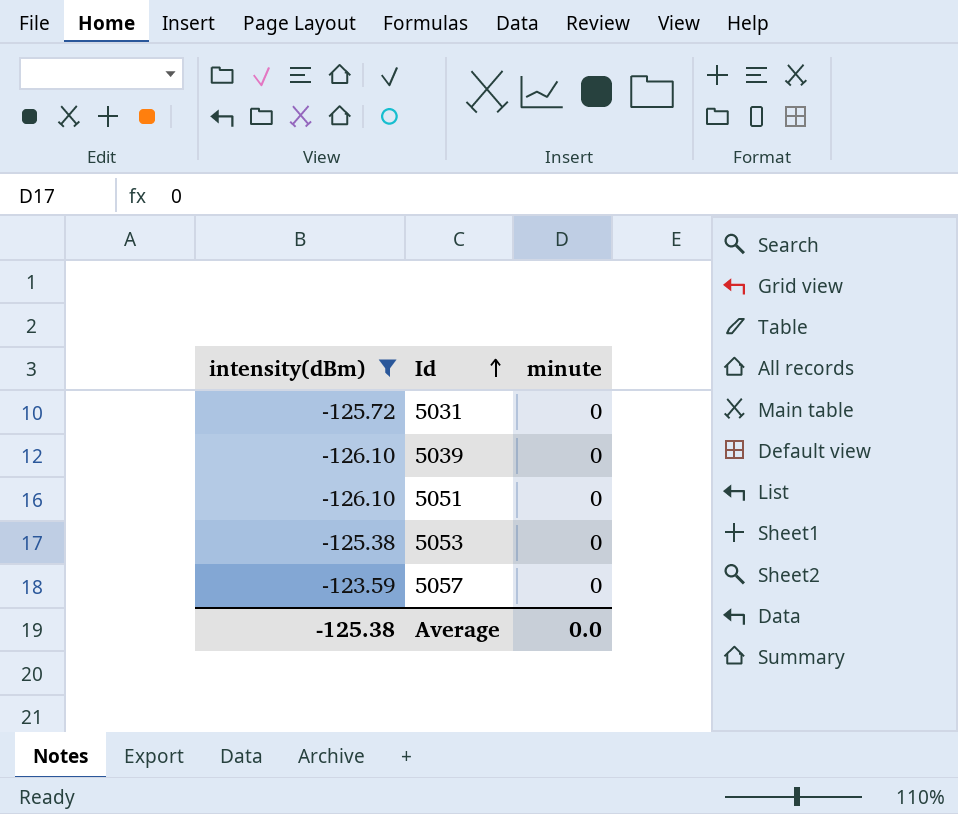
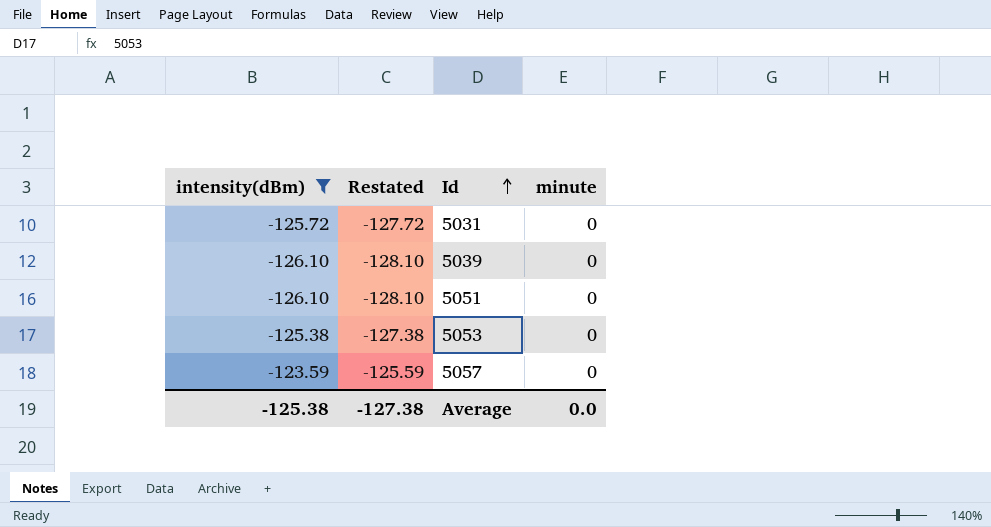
column Restated | formula: none -> [intensity(dBm)] - 2

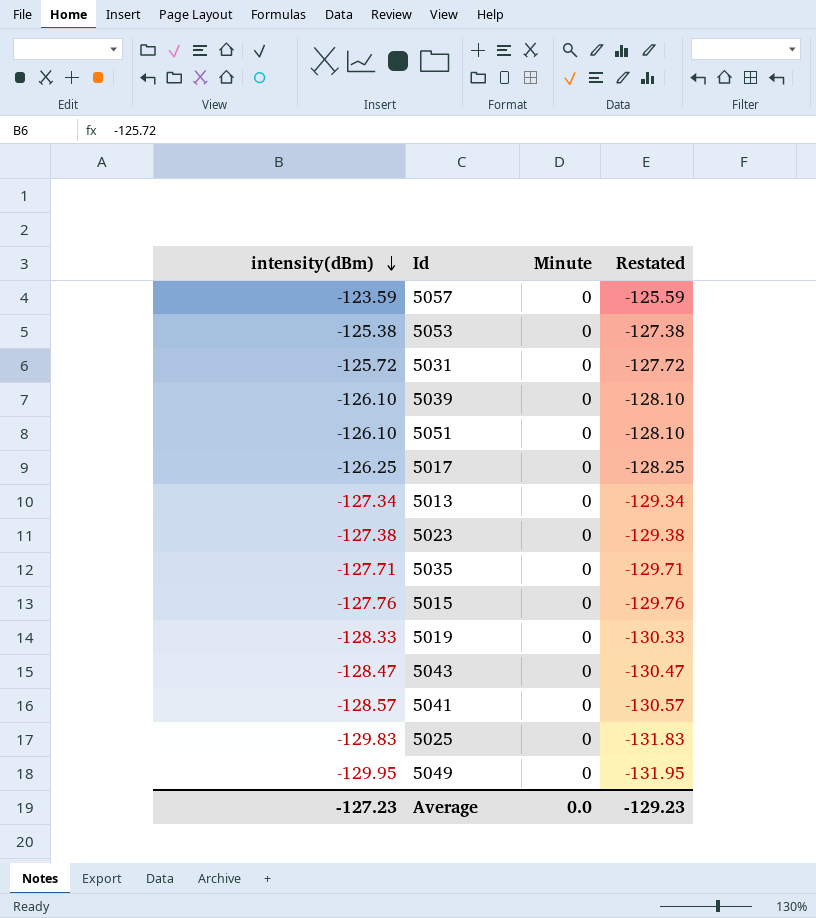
filter: intensity(dBm) >= -126.10 -> none
row order: Id ascending -> intensity(dBm) descending
column name: minute -> Minute
column Restated | position: 2 -> 4
Average | intensity(dBm): -125.38 -> -127.23
Average | Restated: -127.38 -> -129.23

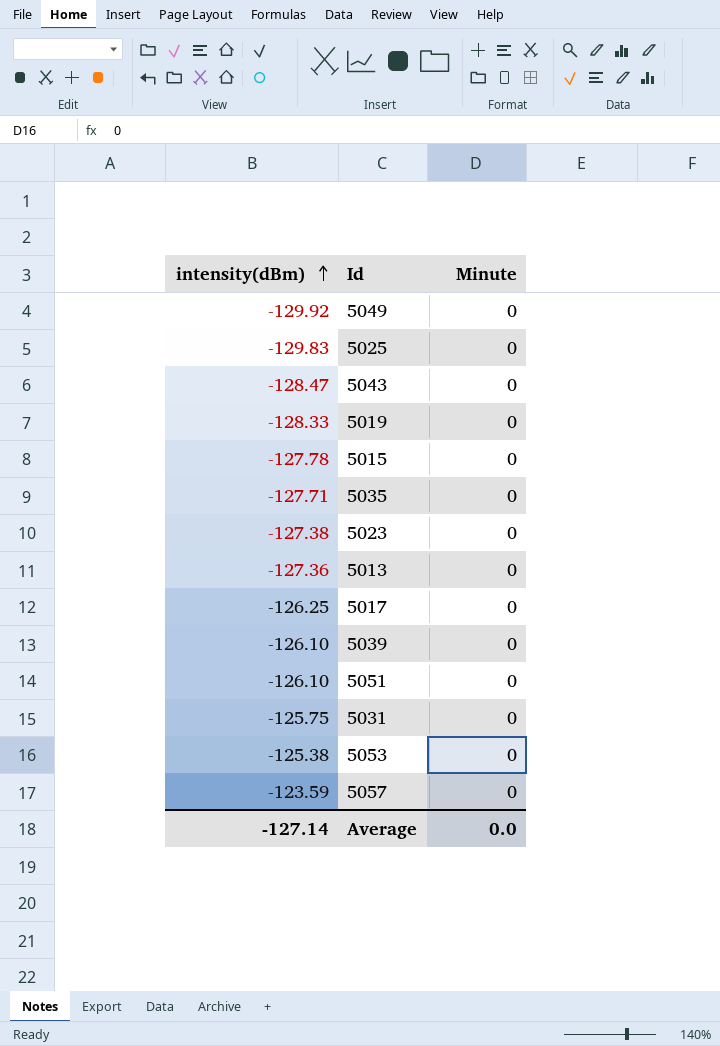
row order: intensity(dBm) descending -> intensity(dBm) ascending
column Restated | formula: [intensity(dBm)] - 2 -> none
row 5041: -128.57 | 0 | -130.57 -> none
5049 | intensity(dBm): -129.95 -> -129.92
5015 | intensity(dBm): -127.76 -> -127.78
5013 | intensity(dBm): -127.34 -> -127.36
5031 | intensity(dBm): -125.72 -> -125.75
Average | intensity(dBm): -127.23 -> -127.14

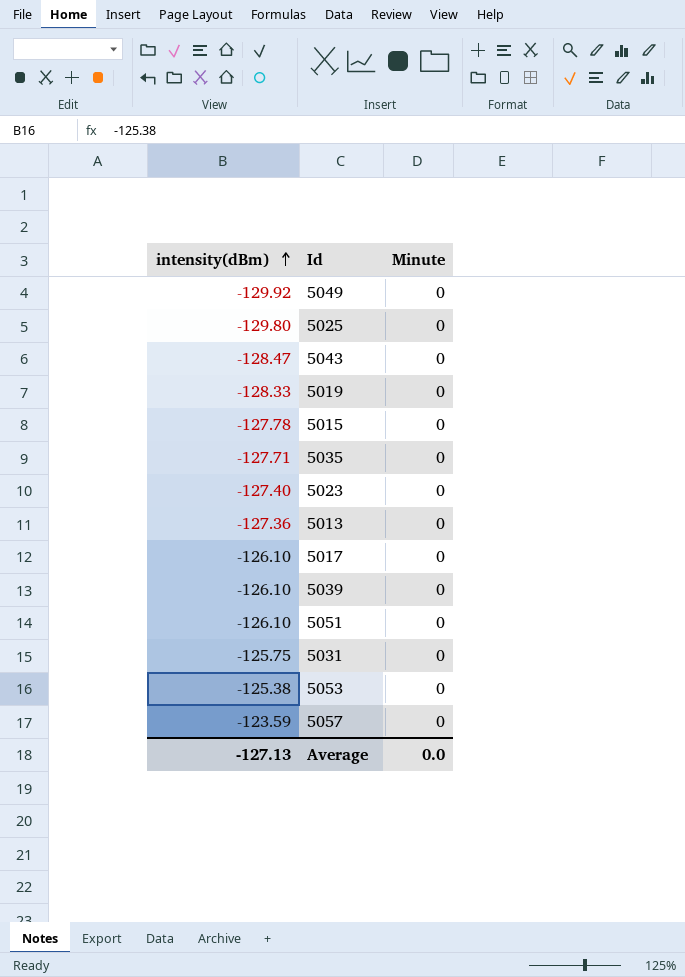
5025 | intensity(dBm): -129.83 -> -129.80
5023 | intensity(dBm): -127.38 -> -127.40
5017 | intensity(dBm): -126.25 -> -126.10
Average | intensity(dBm): -127.14 -> -127.13

